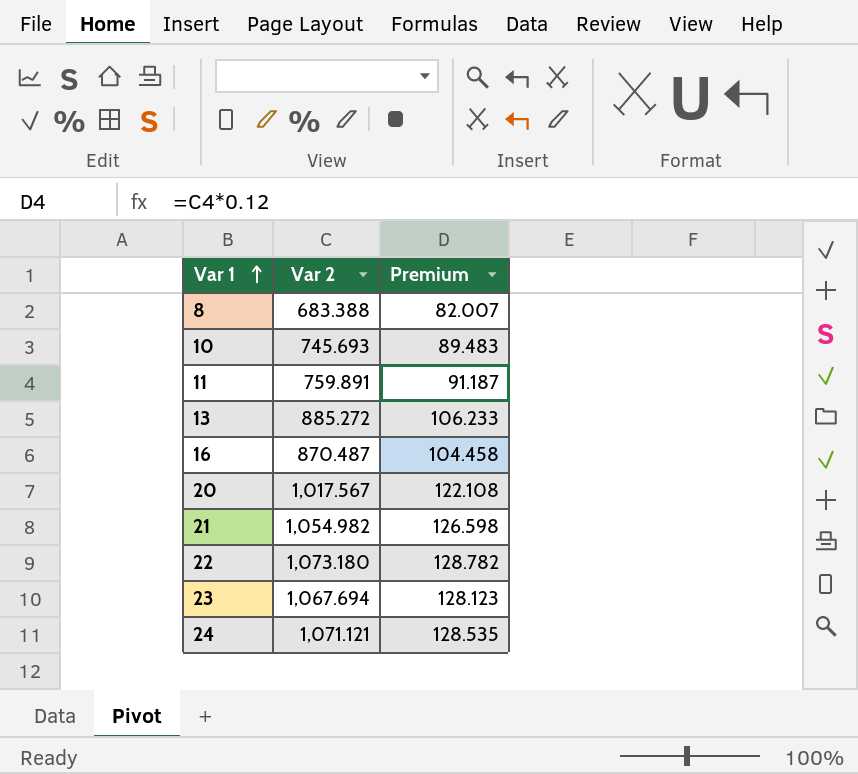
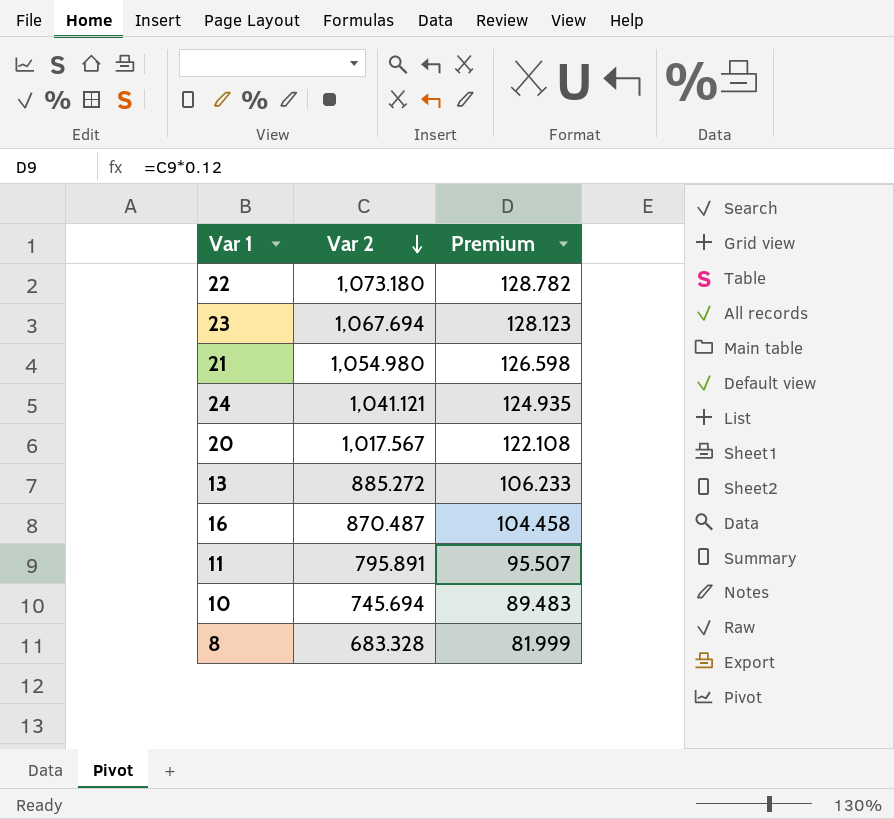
row order: Var 1 ascending -> Var 2 descending
21 | Var 2: 1,054.982 -> 1,054.980
24 | Var 2: 1,071.121 -> 1,041.121
24 | Premium: 128.535 -> 124.935
11 | Var 2: 759.891 -> 795.891
11 | Premium: 91.187 -> 95.507
10 | Var 2: 745.693 -> 745.694
8 | Var 2: 683.388 -> 683.328
8 | Premium: 82.007 -> 81.999

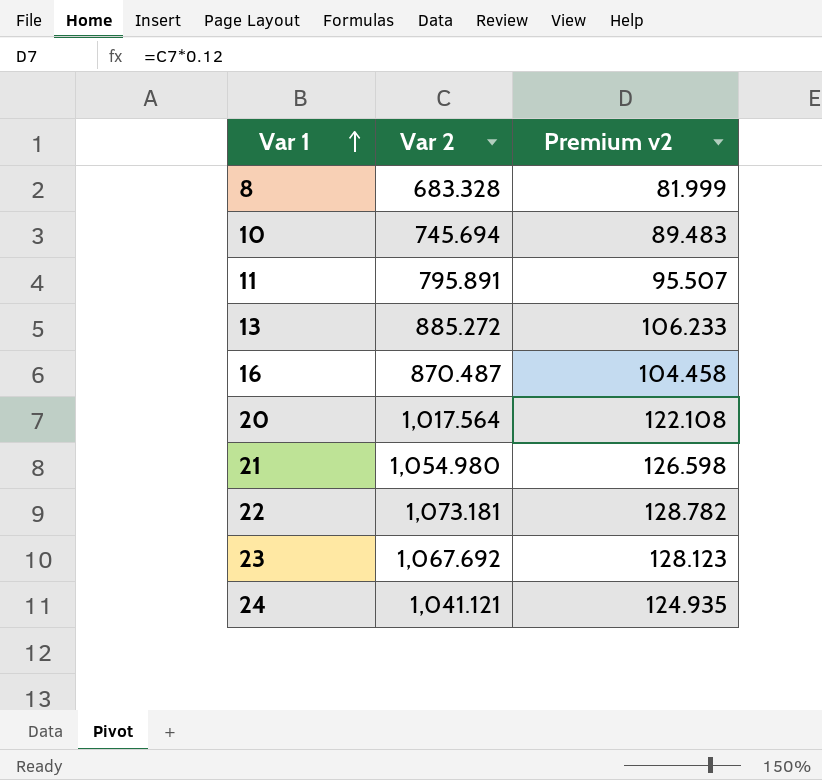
row order: Var 2 descending -> Var 1 ascending
column name: Premium -> Premium v2
20 | Var 2: 1,017.567 -> 1,017.564
22 | Var 2: 1,073.180 -> 1,073.181
23 | Var 2: 1,067.694 -> 1,067.692

